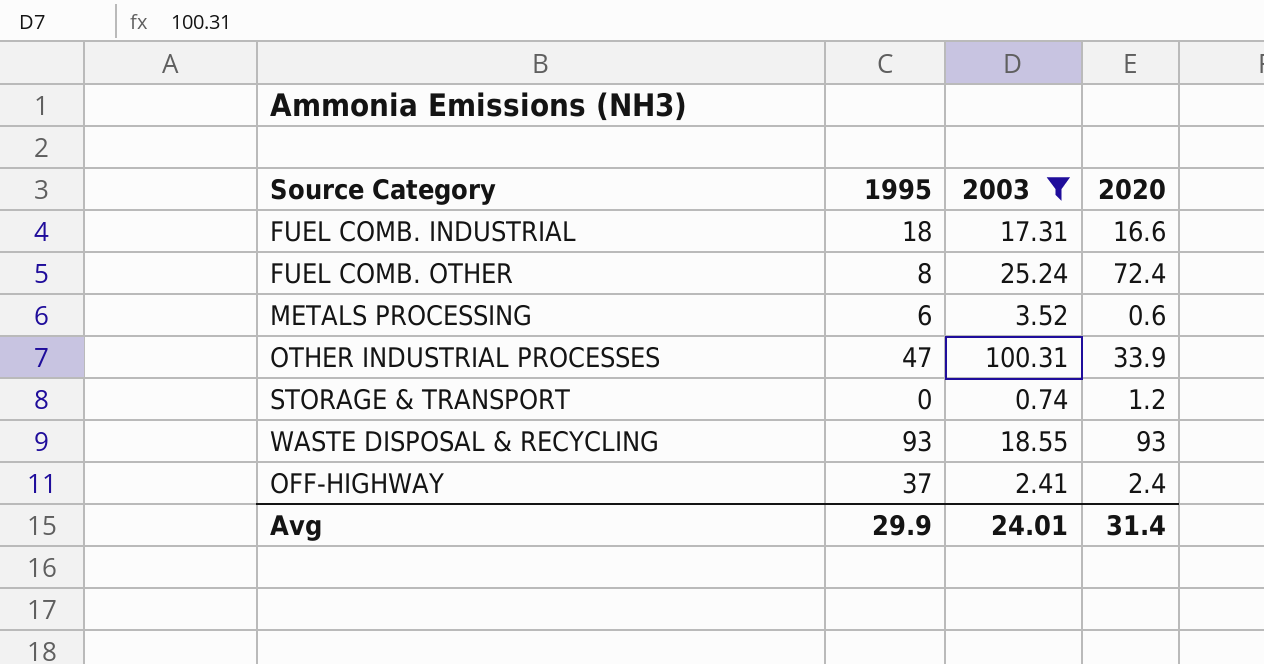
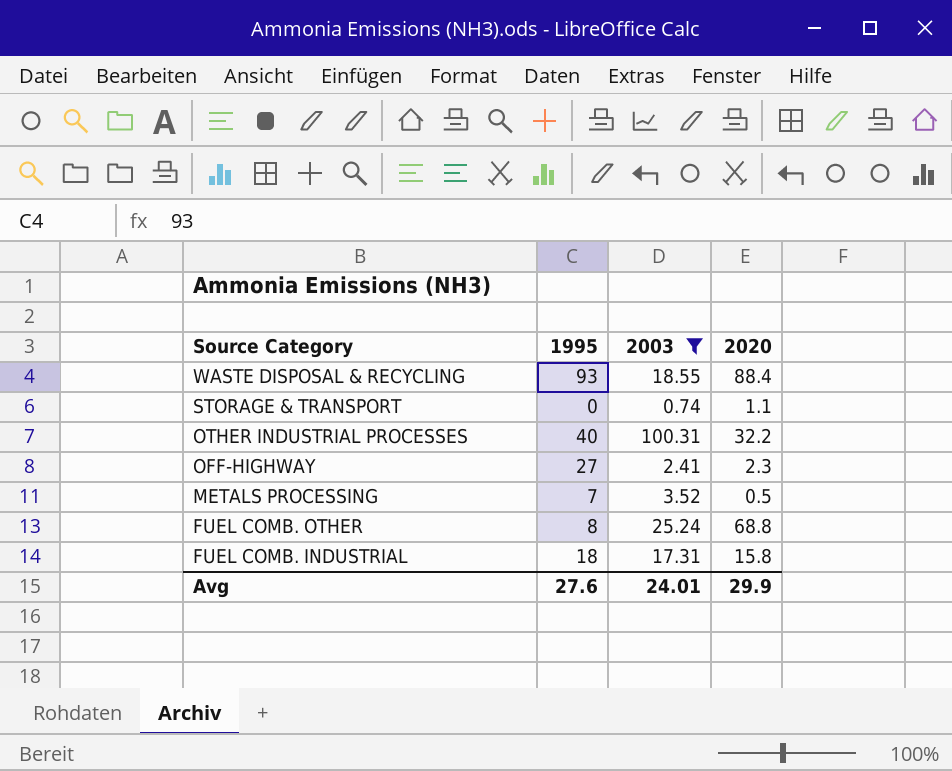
row order: none -> Source Category descending
WASTE DISPOSAL & RECYCLING | 2020: 93 -> 88.4
STORAGE & TRANSPORT | 2020: 1.2 -> 1.1
OTHER INDUSTRIAL PROCESSES | 1995: 47 -> 40
OTHER INDUSTRIAL PROCESSES | 2020: 33.9 -> 32.2
OFF-HIGHWAY | 1995: 37 -> 27
OFF-HIGHWAY | 2020: 2.4 -> 2.3
METALS PROCESSING | 1995: 6 -> 7
METALS PROCESSING | 2020: 0.6 -> 0.5
FUEL COMB. OTHER | 2020: 72.4 -> 68.8
FUEL COMB. INDUSTRIAL | 2020: 16.6 -> 15.8
Avg | 1995: 29.9 -> 27.6
Avg | 2020: 31.4 -> 29.9

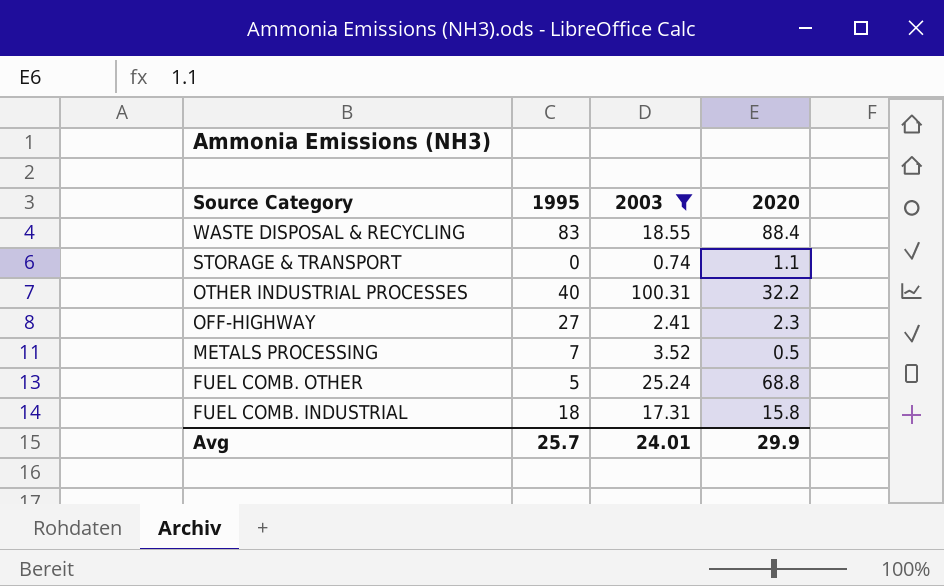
WASTE DISPOSAL & RECYCLING | 1995: 93 -> 83
FUEL COMB. OTHER | 1995: 8 -> 5
Avg | 1995: 27.6 -> 25.7

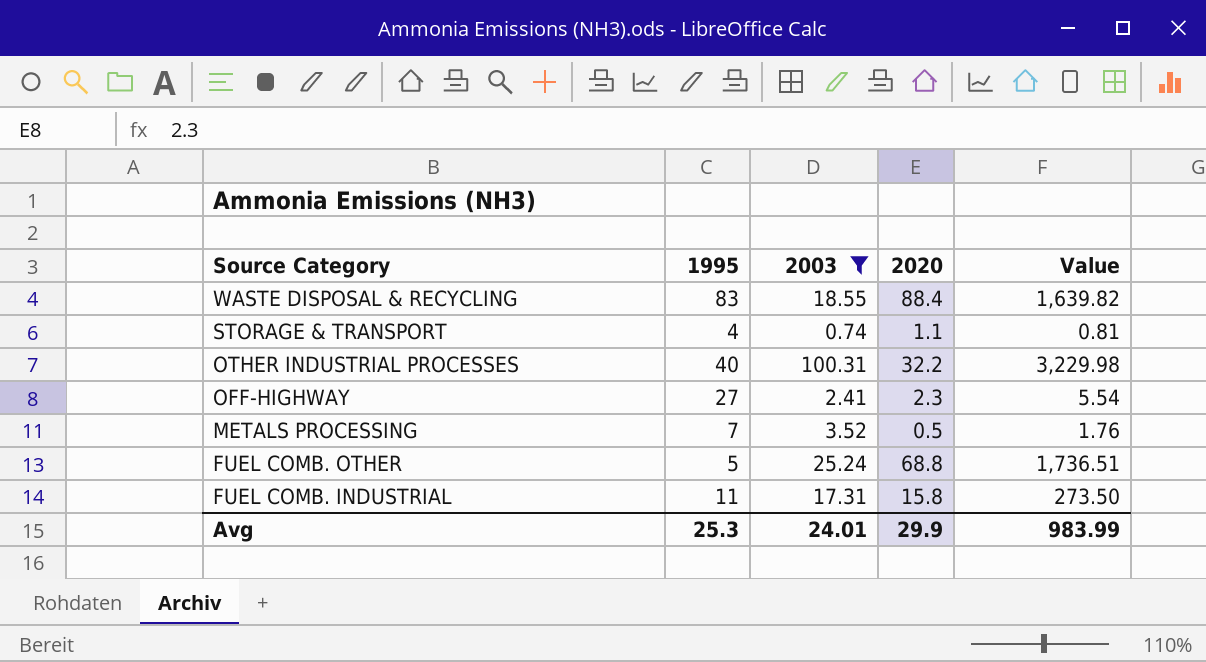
column Value | formula: none -> [2003] * [2020]
STORAGE & TRANSPORT | 1995: 0 -> 4
FUEL COMB. INDUSTRIAL | 1995: 18 -> 11
Avg | 1995: 25.7 -> 25.3

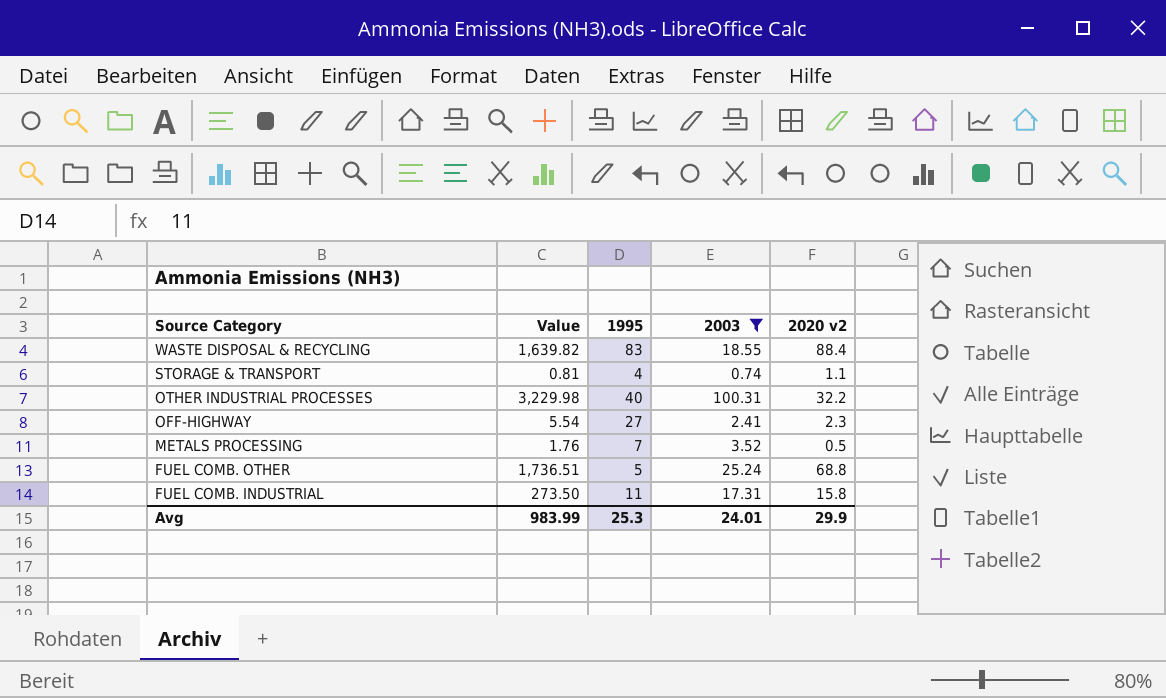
column Value | position: 5 -> 2
column name: 2020 -> 2020 v2

